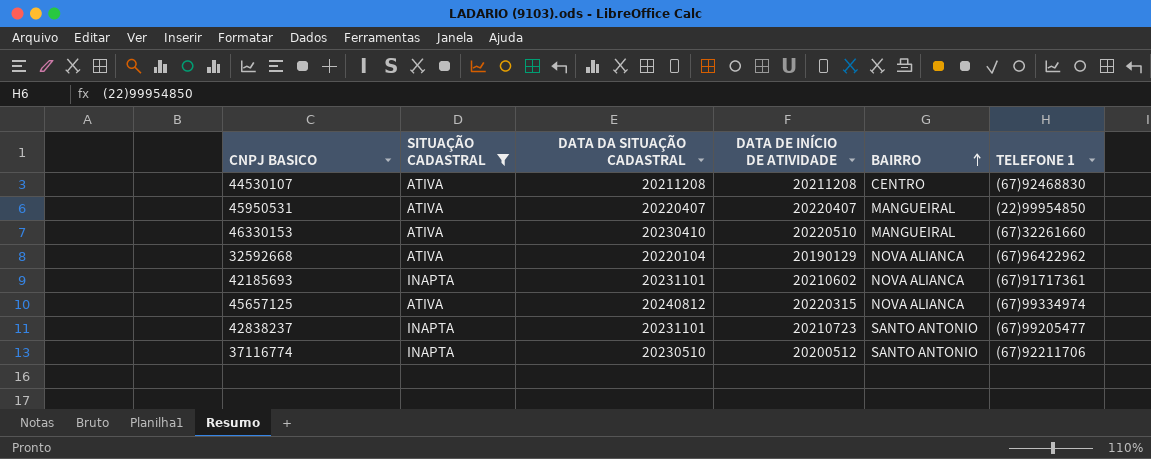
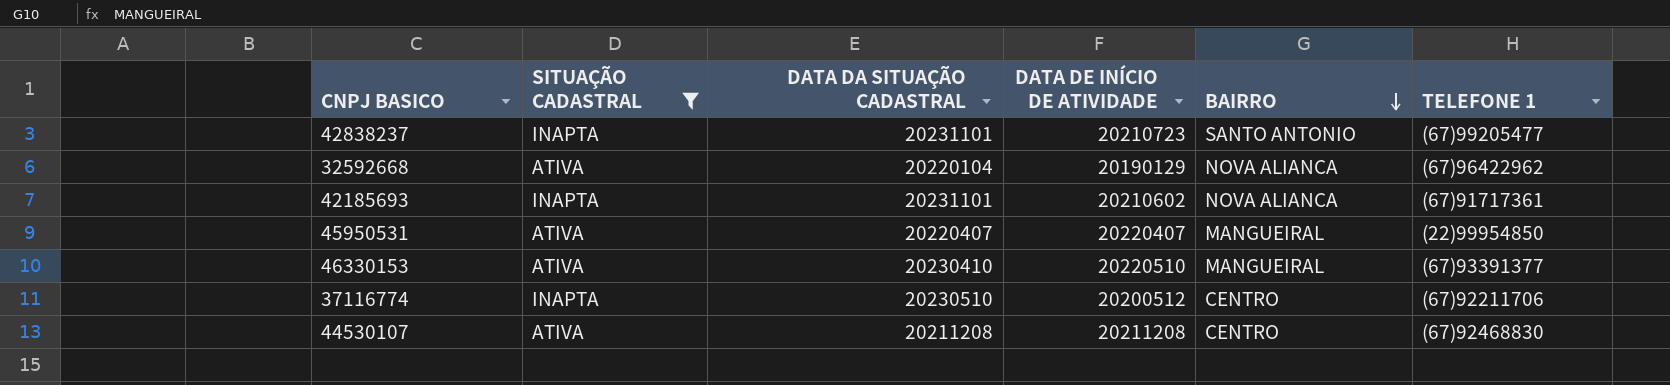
row order: BAIRRO ascending -> BAIRRO descending
row 45657125: ATIVA | 20240812 | 20220315 | NOVA ALIANCA | (67)99334974 -> none
46330153 | TELEFONE 1: (67)32261660 -> (67)93391377
37116774 | BAIRRO: SANTO ANTONIO -> CENTRO

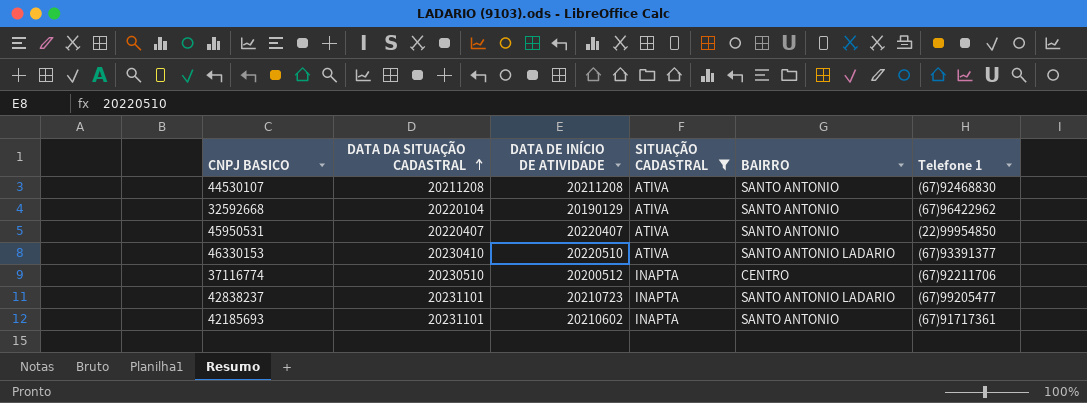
row order: BAIRRO descending -> DATA DA SITUAÇÃO CADASTRAL ascending
column SITUAÇÃO CADASTRAL | position: 2 -> 4
column name: TELEFONE 1 -> Telefone 1
44530107 | BAIRRO: CENTRO -> SANTO ANTONIO
32592668 | BAIRRO: NOVA ALIANCA -> SANTO ANTONIO
45950531 | BAIRRO: MANGUEIRAL -> SANTO ANTONIO
46330153 | BAIRRO: MANGUEIRAL -> SANTO ANTONIO LADARIO
42838237 | BAIRRO: SANTO ANTONIO -> SANTO ANTONIO LADARIO
42185693 | BAIRRO: NOVA ALIANCA -> SANTO ANTONIO

